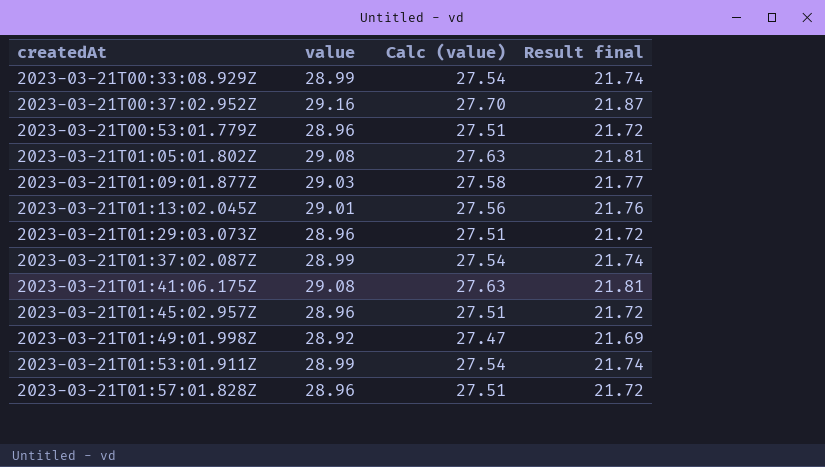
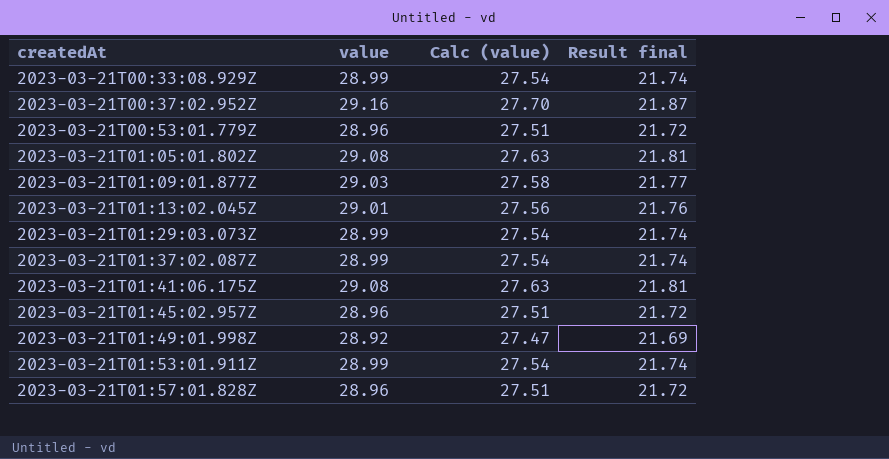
2023-03-21T01:29:03.073Z | value: 28.96 -> 28.99
2023-03-21T01:29:03.073Z | Calc (value): 27.51 -> 27.54
2023-03-21T01:29:03.073Z | Result final: 21.72 -> 21.74

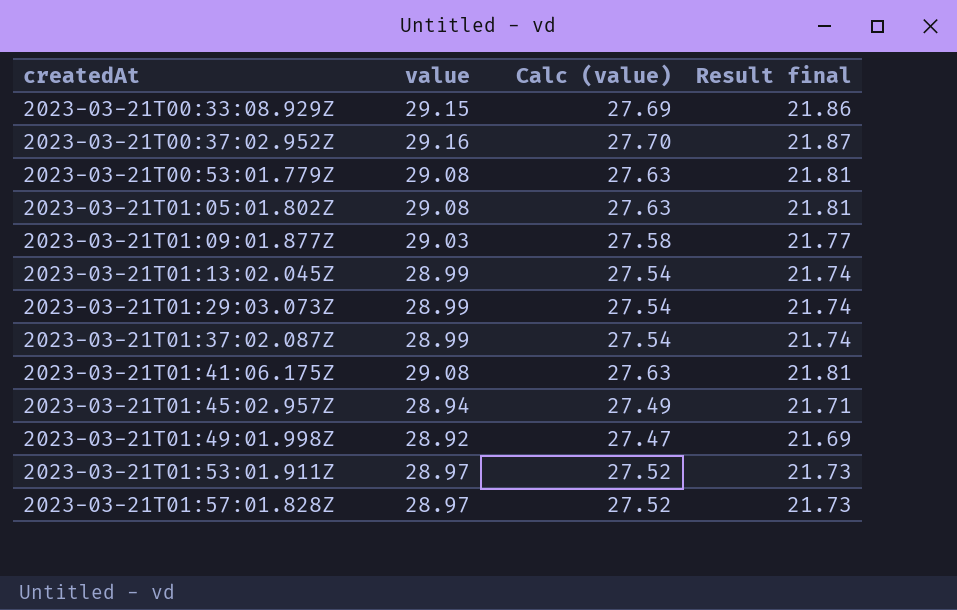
2023-03-21T00:33:08.929Z | value: 28.99 -> 29.15
2023-03-21T00:33:08.929Z | Calc (value): 27.54 -> 27.69
2023-03-21T00:33:08.929Z | Result final: 21.74 -> 21.86
2023-03-21T00:53:01.779Z | value: 28.96 -> 29.08
2023-03-21T00:53:01.779Z | Calc (value): 27.51 -> 27.63
2023-03-21T00:53:01.779Z | Result final: 21.72 -> 21.81
2023-03-21T01:13:02.045Z | value: 29.01 -> 28.99
2023-03-21T01:13:02.045Z | Calc (value): 27.56 -> 27.54
2023-03-21T01:13:02.045Z | Result final: 21.76 -> 21.74
2023-03-21T01:45:02.957Z | value: 28.96 -> 28.94
2023-03-21T01:45:02.957Z | Calc (value): 27.51 -> 27.49
2023-03-21T01:45:02.957Z | Result final: 21.72 -> 21.71
2023-03-21T01:53:01.911Z | value: 28.99 -> 28.97
2023-03-21T01:53:01.911Z | Calc (value): 27.54 -> 27.52
2023-03-21T01:53:01.911Z | Result final: 21.74 -> 21.73
2023-03-21T01:57:01.828Z | value: 28.96 -> 28.97
2023-03-21T01:57:01.828Z | Calc (value): 27.51 -> 27.52
2023-03-21T01:57:01.828Z | Result final: 21.72 -> 21.73

